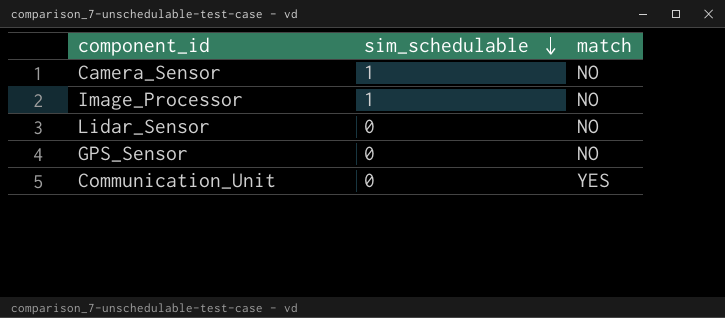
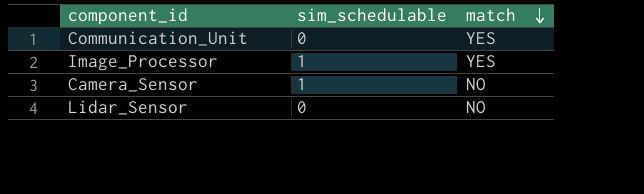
row order: sim_schedulable descending -> match descending
row GPS_Sensor: 0 | NO -> none
Image_Processor | match: NO -> YES

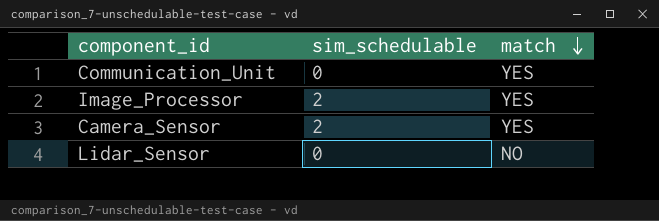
Image_Processor | sim_schedulable: 1 -> 2
Camera_Sensor | sim_schedulable: 1 -> 2
Camera_Sensor | match: NO -> YES

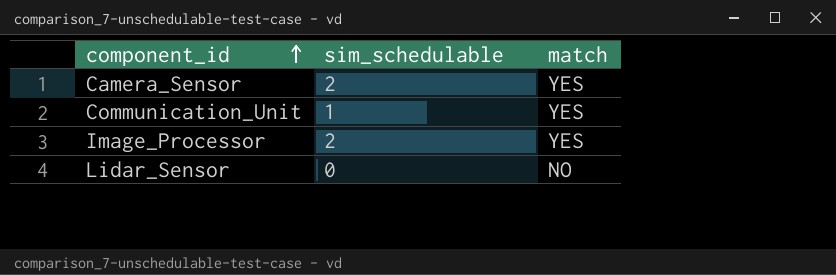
row order: match descending -> component_id ascending
Communication_Unit | sim_schedulable: 0 -> 1

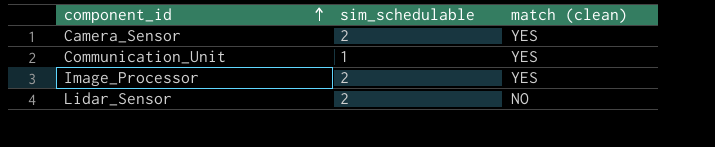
column name: match -> match (clean)
Lidar_Sensor | sim_schedulable: 0 -> 2

